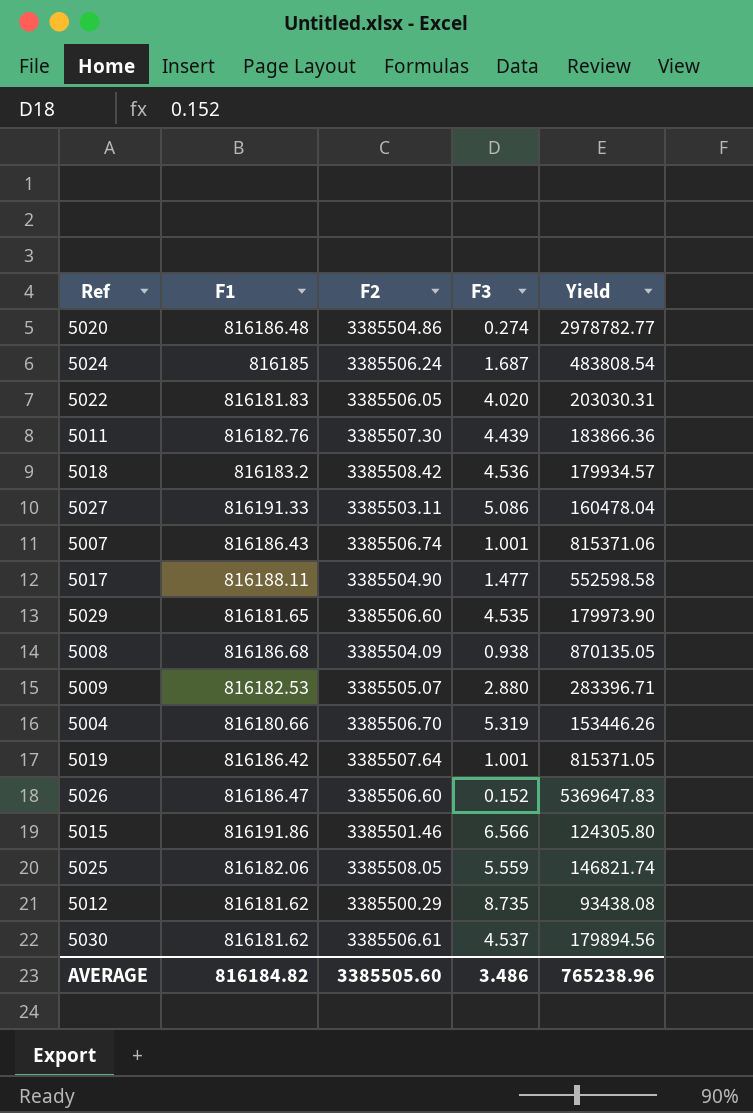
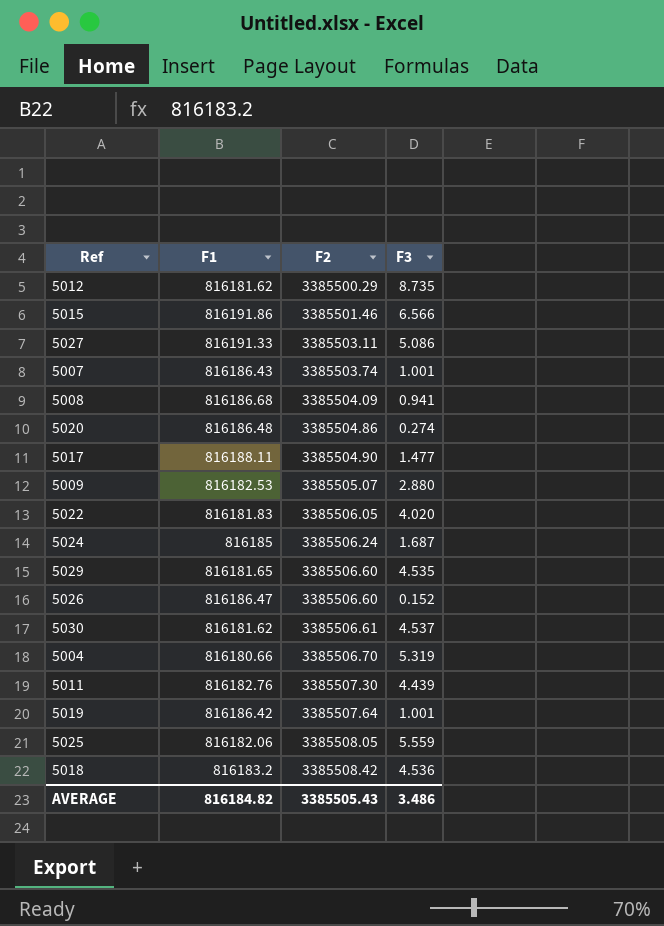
row order: none -> F2 ascending
column Yield | formula: [F1] / [F3] -> none
5007 | F2: 3385506.74 -> 3385503.74
5008 | F3: 0.938 -> 0.941
AVERAGE | F2: 3385505.60 -> 3385505.43

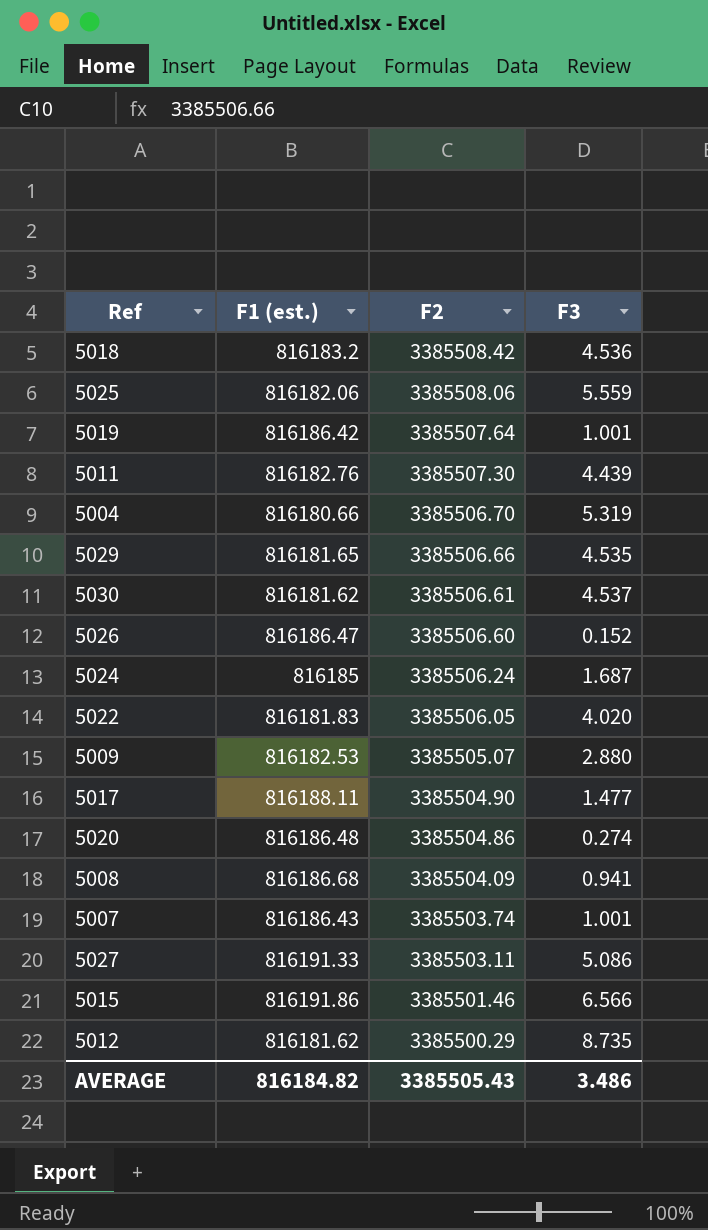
row order: F2 ascending -> F2 descending
column name: F1 -> F1 (est.)
5025 | F2: 3385508.05 -> 3385508.06
5029 | F2: 3385506.60 -> 3385506.66

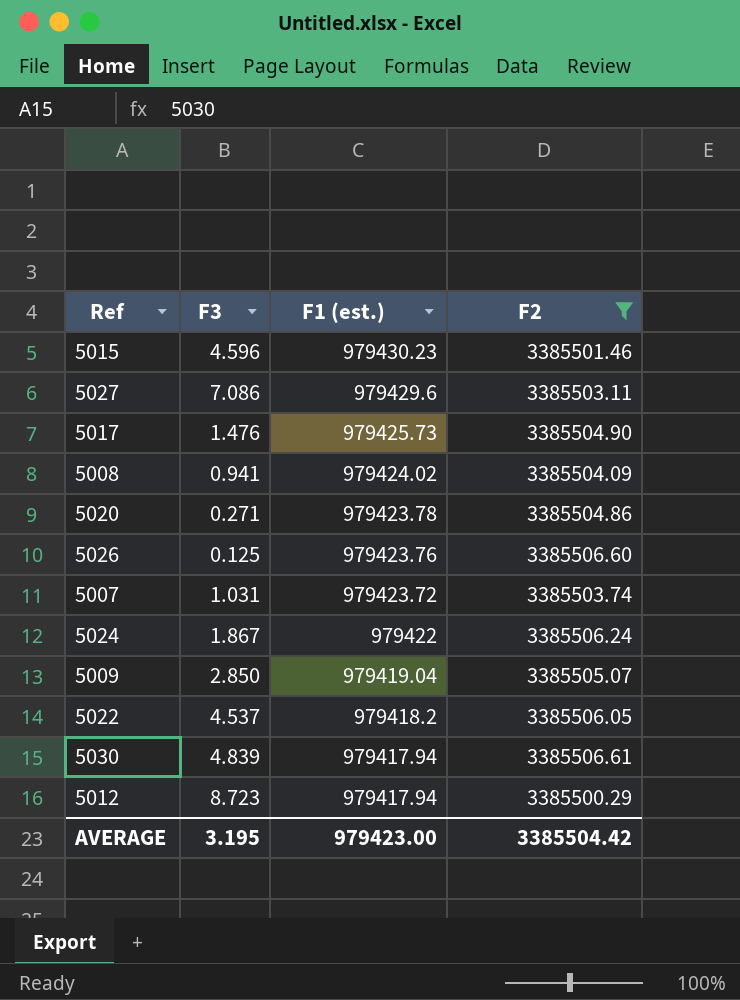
filter: none -> F2 <= 3385506.61
row order: F2 descending -> F1 (est.) descending
column F3 | position: 4 -> 2
5015 | F3: 6.566 -> 4.596
5015 | F1 (est.): 816191.86 -> 979430.23
5027 | F3: 5.086 -> 7.086
5027 | F1 (est.): 816191.33 -> 979429.6
5017 | F3: 1.477 -> 1.476
5017 | F1 (est.): 816188.11 -> 979425.73
5008 | F1 (est.): 816186.68 -> 979424.02
5020 | F3: 0.274 -> 0.271
5020 | F1 (est.): 816186.48 -> 979423.78
5026 | F3: 0.152 -> 0.125
5026 | F1 (est.): 816186.47 -> 979423.76
5007 | F3: 1.001 -> 1.031
5007 | F1 (est.): 816186.43 -> 979423.72
5024 | F3: 1.687 -> 1.867
5024 | F1 (est.): 816185 -> 979422
5009 | F3: 2.880 -> 2.850
5009 | F1 (est.): 816182.53 -> 979419.04
5022 | F3: 4.020 -> 4.537
5022 | F1 (est.): 816181.83 -> 979418.2
5030 | F3: 4.537 -> 4.839
5030 | F1 (est.): 816181.62 -> 979417.94
5012 | F3: 8.735 -> 8.723
5012 | F1 (est.): 816181.62 -> 979417.94
AVERAGE | F3: 3.486 -> 3.195
AVERAGE | F1 (est.): 816184.82 -> 979423.00
AVERAGE | F2: 3385505.43 -> 3385504.42

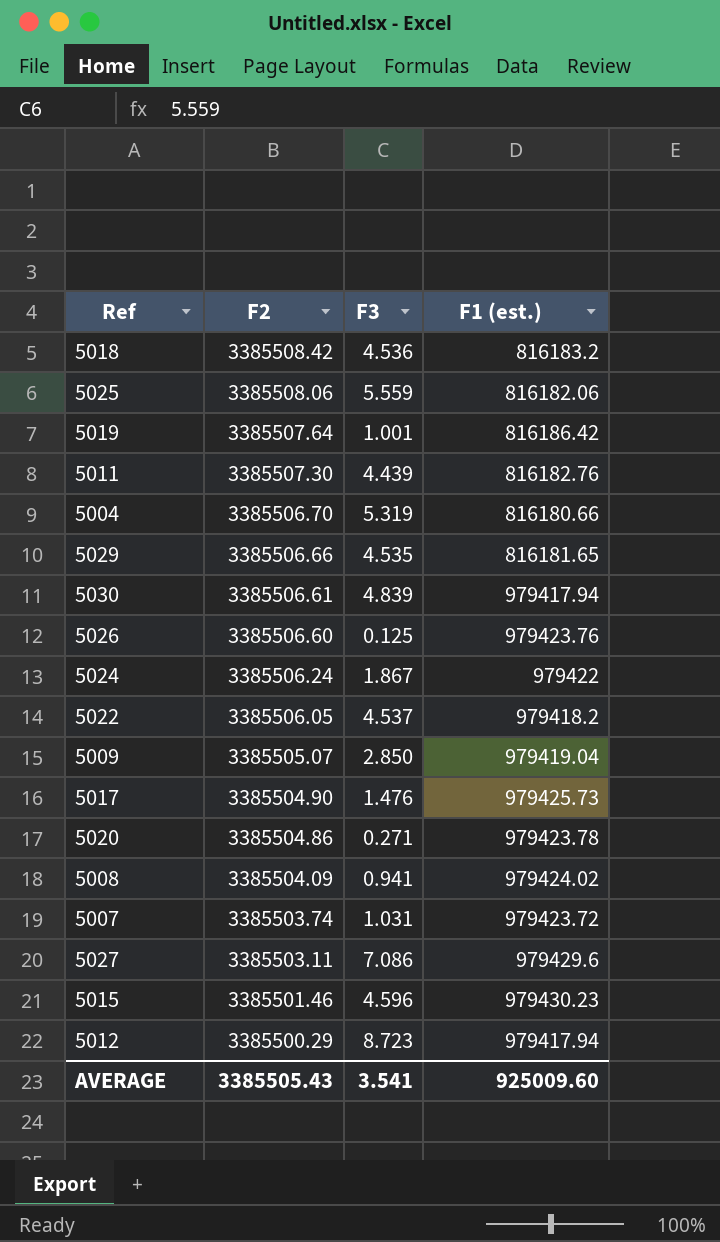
filter: F2 <= 3385506.61 -> none
row order: F1 (est.) descending -> F2 descending
column F2 | position: 4 -> 2
AVERAGE | F2: 3385504.42 -> 3385505.43
AVERAGE | F3: 3.195 -> 3.541
AVERAGE | F1 (est.): 979423.00 -> 925009.60

